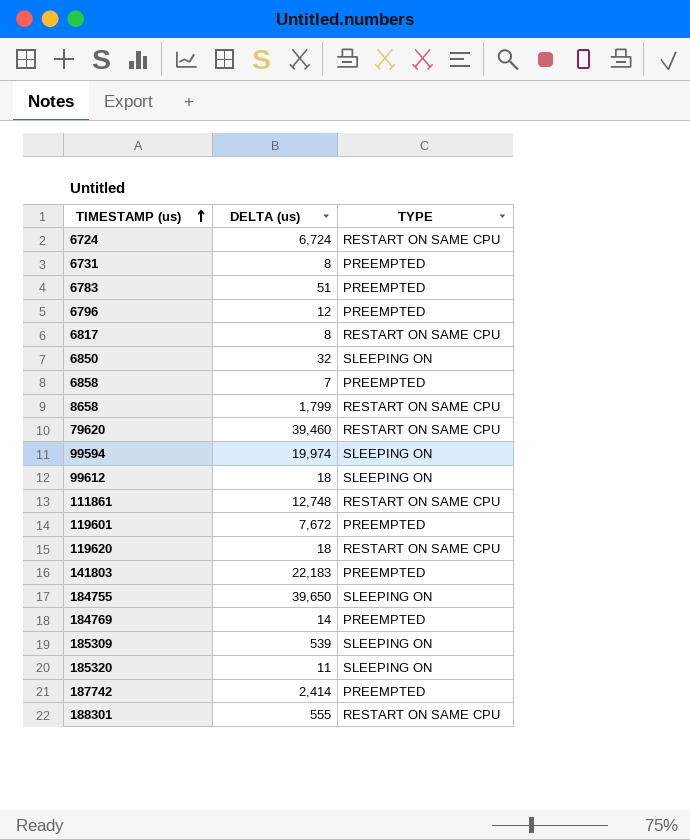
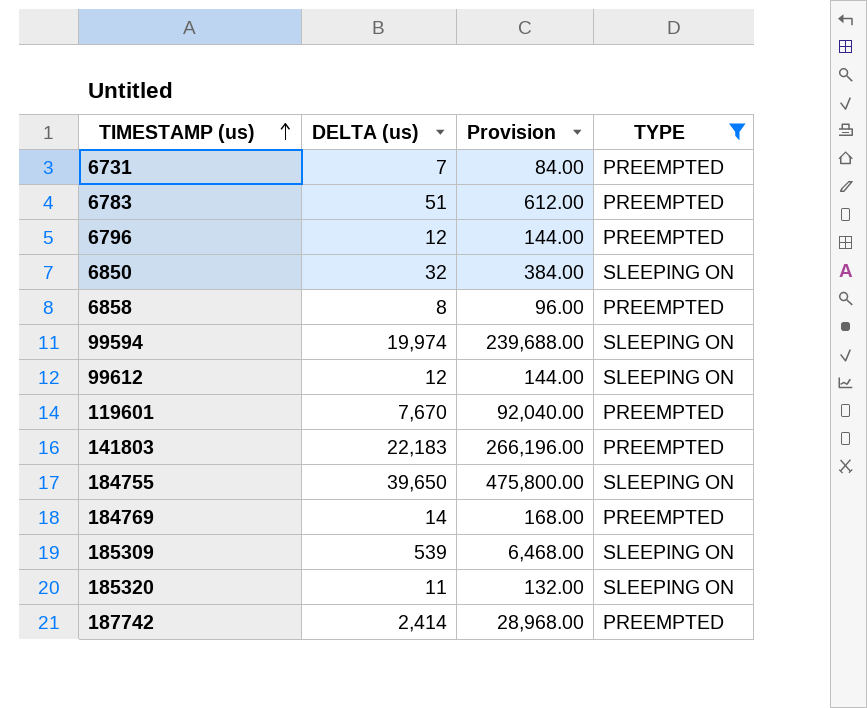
filter: none -> TYPE != RESTART ON SAME CPU
column Provision | formula: none -> [DELTA (us)] * 12
6731 | DELTA (us): 8 -> 7
6858 | DELTA (us): 7 -> 8
99612 | DELTA (us): 18 -> 12
119601 | DELTA (us): 7,672 -> 7,670

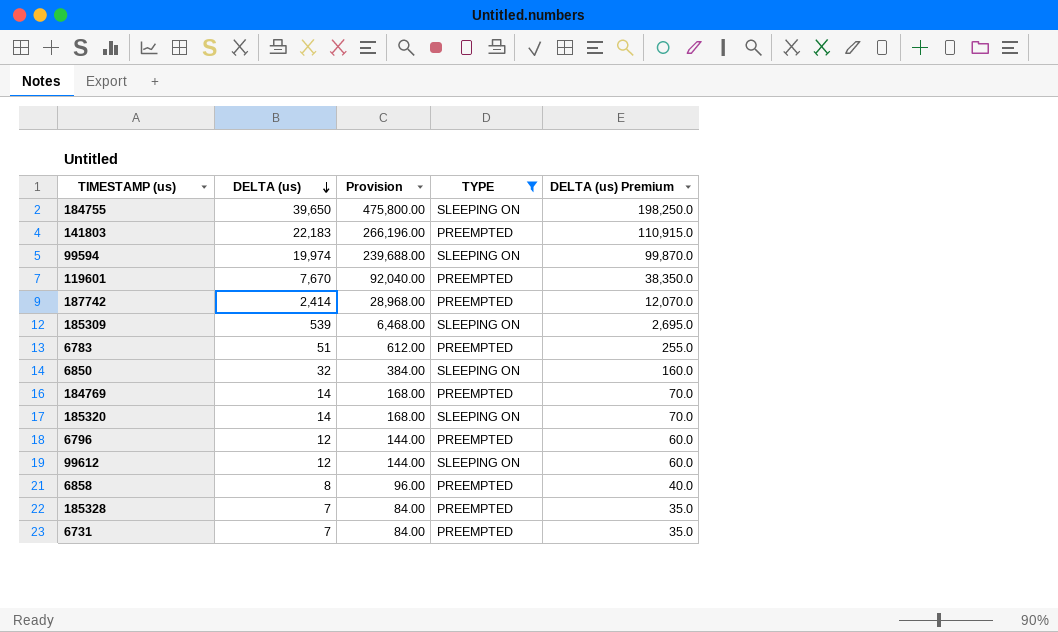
row order: TIMESTAMP (us) ascending -> DELTA (us) descending
column DELTA (us) Premium | formula: none -> [DELTA (us)] * 5
185320 | DELTA (us): 11 -> 14
185320 | Provision: 132.00 -> 168.00
row 185328: none -> 7 | 84.00 | PREEMPTED | 35.0

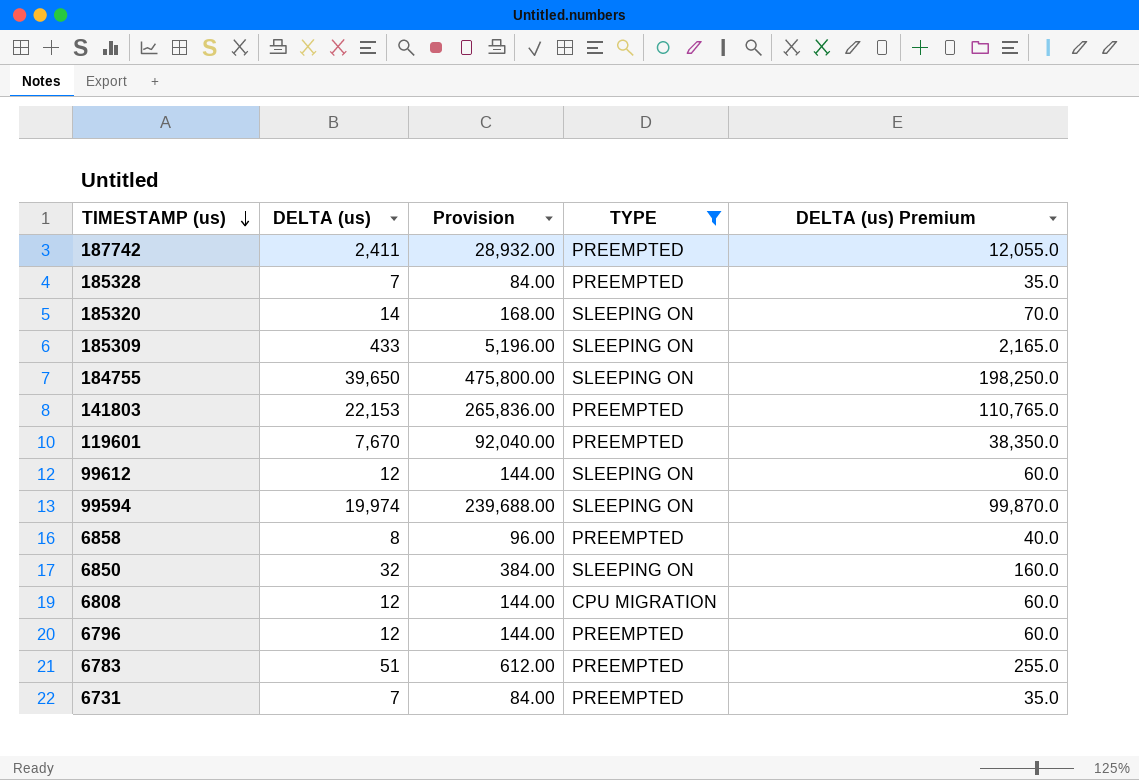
row order: DELTA (us) descending -> TIMESTAMP (us) descending
row 184769: 14 | 168.00 | PREEMPTED | 70.0 -> none
187742 | DELTA (us): 2,414 -> 2,411
187742 | Provision: 28,968.00 -> 28,932.00
187742 | DELTA (us) Premium: 12,070.0 -> 12,055.0
185309 | DELTA (us): 539 -> 433
185309 | Provision: 6,468.00 -> 5,196.00
185309 | DELTA (us) Premium: 2,695.0 -> 2,165.0
141803 | DELTA (us): 22,183 -> 22,153
141803 | Provision: 266,196.00 -> 265,836.00
141803 | DELTA (us) Premium: 110,915.0 -> 110,765.0
row 6808: none -> 12 | 144.00 | CPU MIGRATION | 60.0

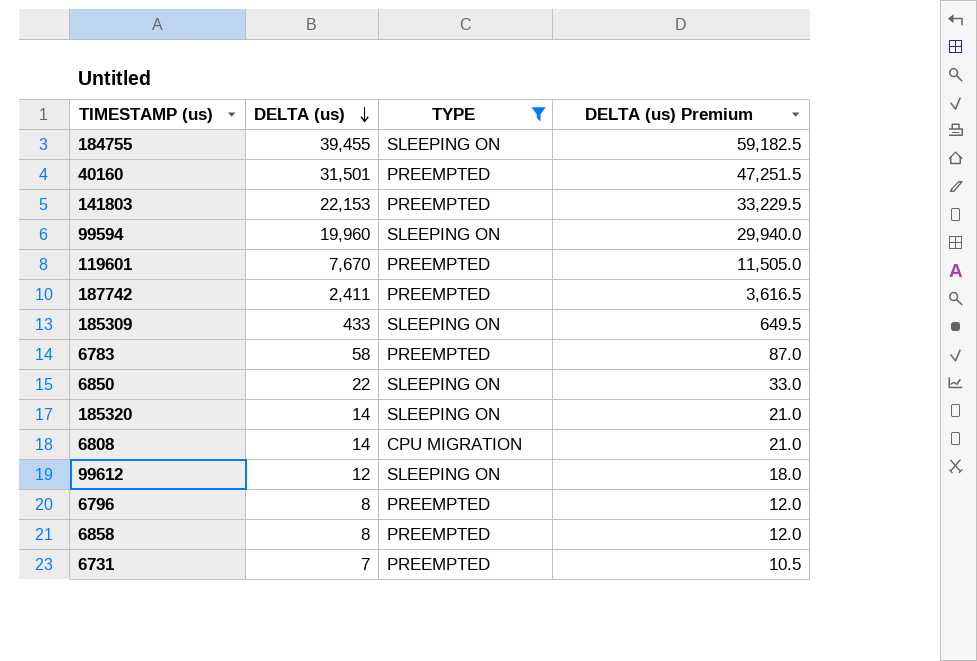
row order: TIMESTAMP (us) descending -> DELTA (us) descending
column Provision | formula: [DELTA (us)] * 12 -> none
column DELTA (us) Premium | formula: [DELTA (us)] * 5 -> [DELTA (us)] * 1.5
row 185328: 7 | 84.00 | PREEMPTED | 35.0 -> none
184755 | DELTA (us): 39,650 -> 39,455
row 40160: none -> 31,501 | PREEMPTED | 47,251.5
99594 | DELTA (us): 19,974 -> 19,960
6783 | DELTA (us): 51 -> 58
6850 | DELTA (us): 32 -> 22
6808 | DELTA (us): 12 -> 14
6796 | DELTA (us): 12 -> 8

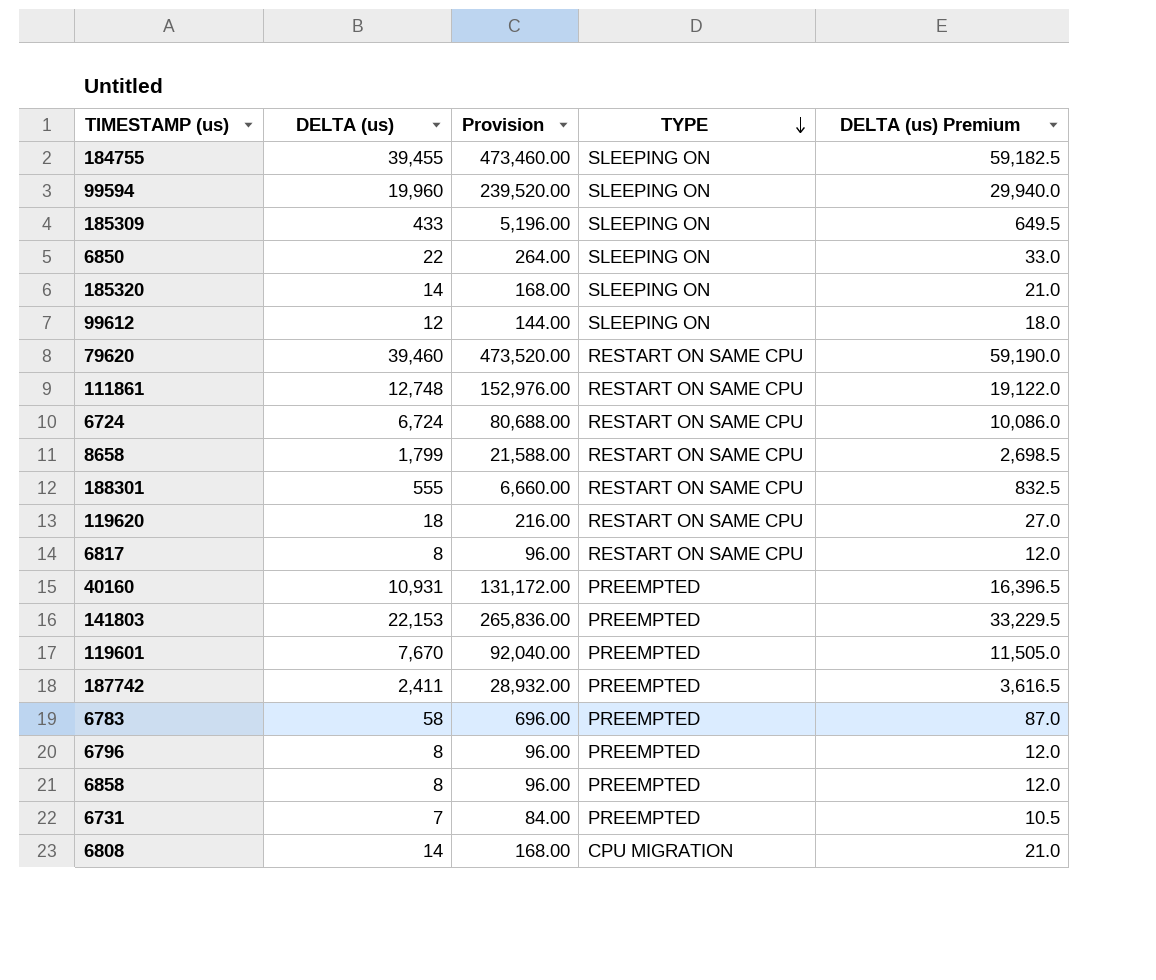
filter: TYPE != RESTART ON SAME CPU -> none
row order: DELTA (us) descending -> TYPE descending
column Provision | formula: none -> [DELTA (us)] * 12
40160 | DELTA (us): 31,501 -> 10,931
40160 | DELTA (us) Premium: 47,251.5 -> 16,396.5

